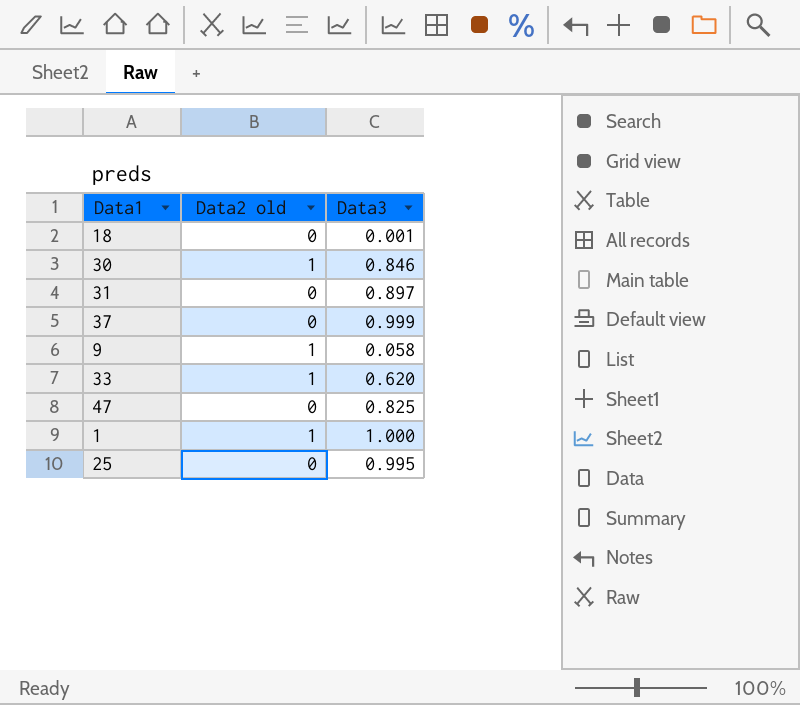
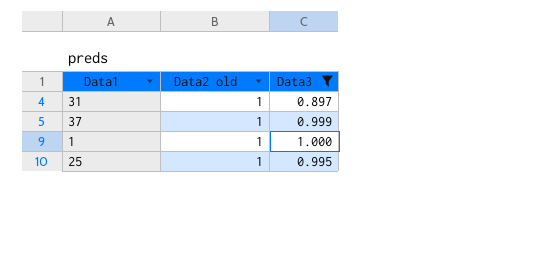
filter: none -> Data3 >= 0.897
31 | Data2 old: 0 -> 1
37 | Data2 old: 0 -> 1
25 | Data2 old: 0 -> 1

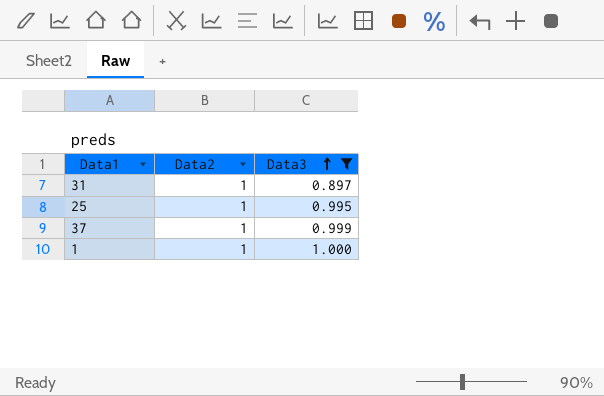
row order: none -> Data3 ascending
column name: Data2 old -> Data2

